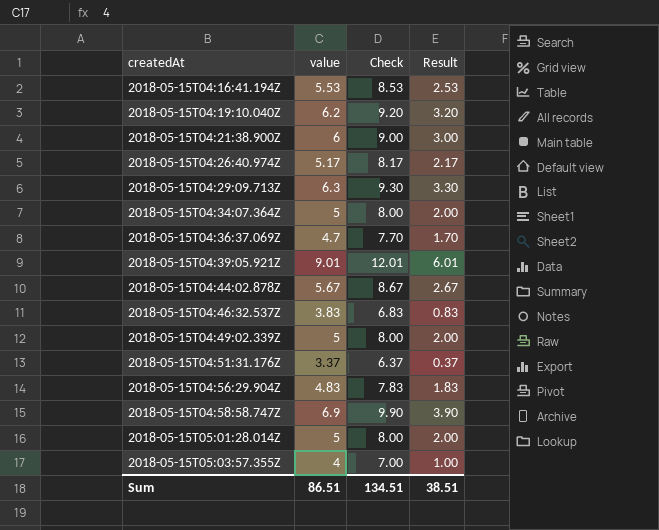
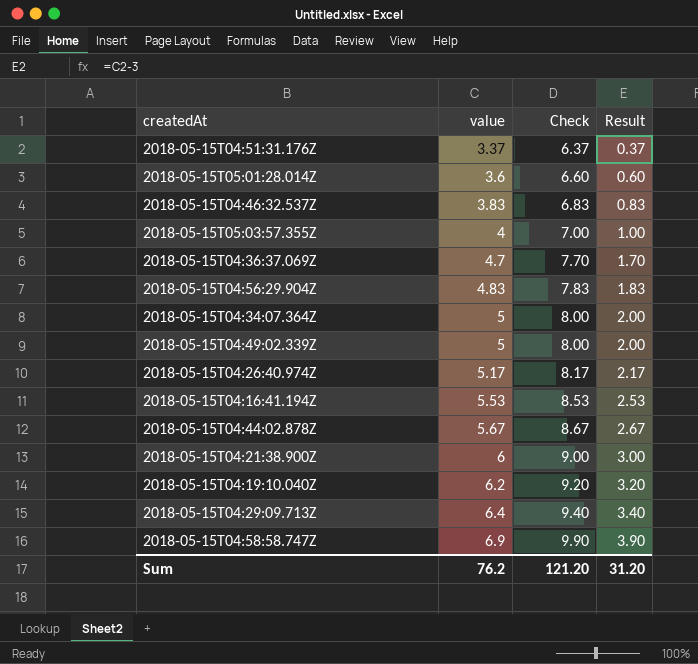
row order: createdAt ascending -> value ascending
row 2018-05-15T04:39:05.921Z: 9.01 | 12.01 | 6.01 -> none
2018-05-15T05:01:28.014Z | value: 5 -> 3.6
2018-05-15T05:01:28.014Z | Check: 8.00 -> 6.60
2018-05-15T05:01:28.014Z | Result: 2.00 -> 0.60
2018-05-15T04:29:09.713Z | value: 6.3 -> 6.4
2018-05-15T04:29:09.713Z | Check: 9.30 -> 9.40
2018-05-15T04:29:09.713Z | Result: 3.30 -> 3.40
Sum | value: 86.51 -> 76.2
Sum | Check: 134.51 -> 121.20
Sum | Result: 38.51 -> 31.20

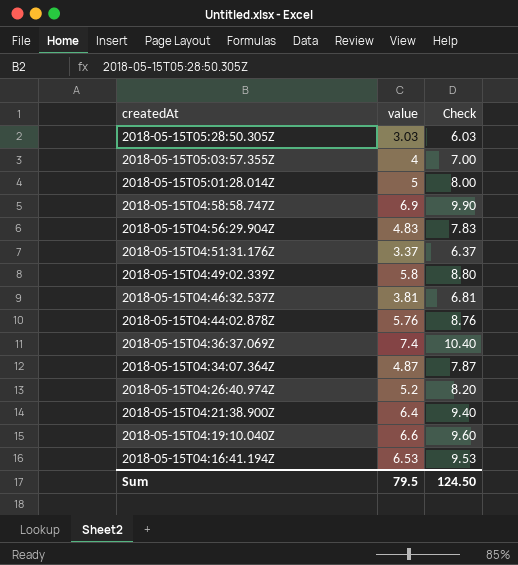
row order: value ascending -> createdAt descending
column Result | formula: [value] - 3 -> none
row 2018-05-15T04:29:09.713Z: 6.4 | 9.40 | 3.40 -> none
row 2018-05-15T05:28:50.305Z: none -> 3.03 | 6.03
2018-05-15T05:01:28.014Z | value: 3.6 -> 5
2018-05-15T05:01:28.014Z | Check: 6.60 -> 8.00
2018-05-15T04:49:02.339Z | value: 5 -> 5.8
2018-05-15T04:49:02.339Z | Check: 8.00 -> 8.80
2018-05-15T04:46:32.537Z | value: 3.83 -> 3.81
2018-05-15T04:46:32.537Z | Check: 6.83 -> 6.81
2018-05-15T04:44:02.878Z | value: 5.67 -> 5.76
2018-05-15T04:44:02.878Z | Check: 8.67 -> 8.76
2018-05-15T04:36:37.069Z | value: 4.7 -> 7.4
2018-05-15T04:36:37.069Z | Check: 7.70 -> 10.40
2018-05-15T04:34:07.364Z | value: 5 -> 4.87
2018-05-15T04:34:07.364Z | Check: 8.00 -> 7.87
2018-05-15T04:26:40.974Z | value: 5.17 -> 5.2
2018-05-15T04:26:40.974Z | Check: 8.17 -> 8.20
2018-05-15T04:21:38.900Z | value: 6 -> 6.4
2018-05-15T04:21:38.900Z | Check: 9.00 -> 9.40
2018-05-15T04:19:10.040Z | value: 6.2 -> 6.6
2018-05-15T04:19:10.040Z | Check: 9.20 -> 9.60
2018-05-15T04:16:41.194Z | value: 5.53 -> 6.53
2018-05-15T04:16:41.194Z | Check: 8.53 -> 9.53
Sum | value: 76.2 -> 79.5
Sum | Check: 121.20 -> 124.50

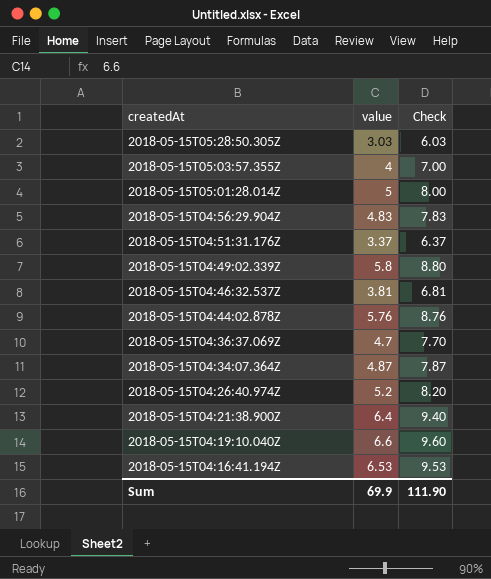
row 2018-05-15T04:58:58.747Z: 6.9 | 9.90 -> none
2018-05-15T04:36:37.069Z | value: 7.4 -> 4.7
2018-05-15T04:36:37.069Z | Check: 10.40 -> 7.70
Sum | value: 79.5 -> 69.9
Sum | Check: 124.50 -> 111.90

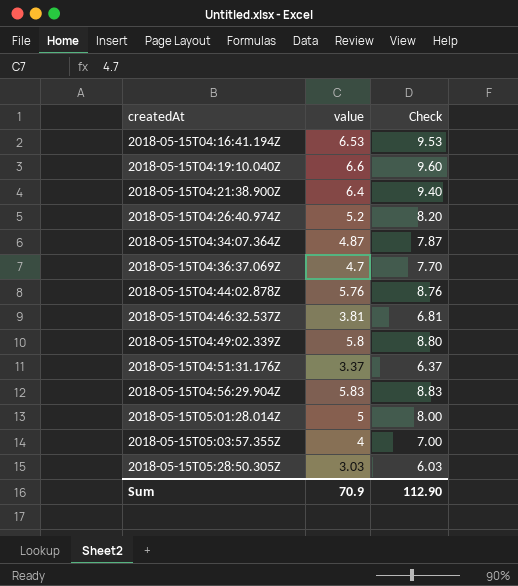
row order: createdAt descending -> createdAt ascending
2018-05-15T04:56:29.904Z | value: 4.83 -> 5.83
2018-05-15T04:56:29.904Z | Check: 7.83 -> 8.83
Sum | value: 69.9 -> 70.9
Sum | Check: 111.90 -> 112.90

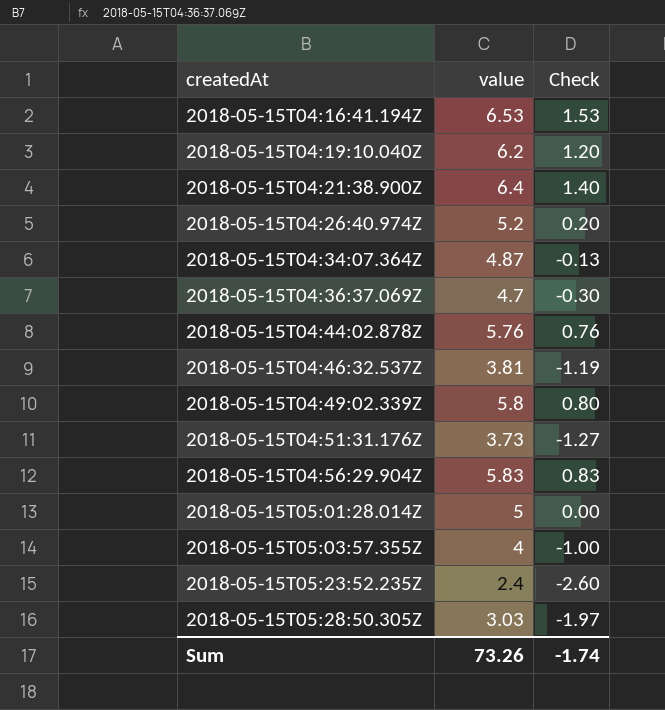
column Check | formula: [value] + 3 -> [value] - 5
2018-05-15T04:19:10.040Z | value: 6.6 -> 6.2
2018-05-15T04:51:31.176Z | value: 3.37 -> 3.73
row 2018-05-15T05:23:52.235Z: none -> 2.4 | -2.60
Sum | value: 70.9 -> 73.26
Sum | Check: 112.90 -> -1.74

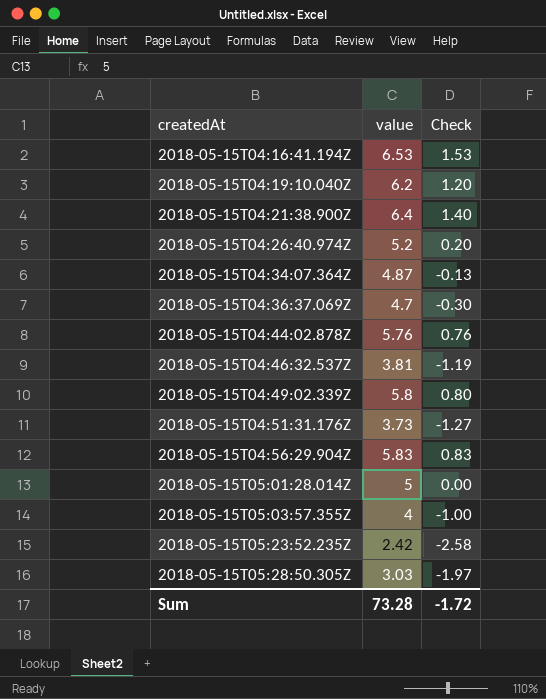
2018-05-15T05:23:52.235Z | value: 2.4 -> 2.42
2018-05-15T05:23:52.235Z | Check: -2.60 -> -2.58
Sum | value: 73.26 -> 73.28
Sum | Check: -1.74 -> -1.72

